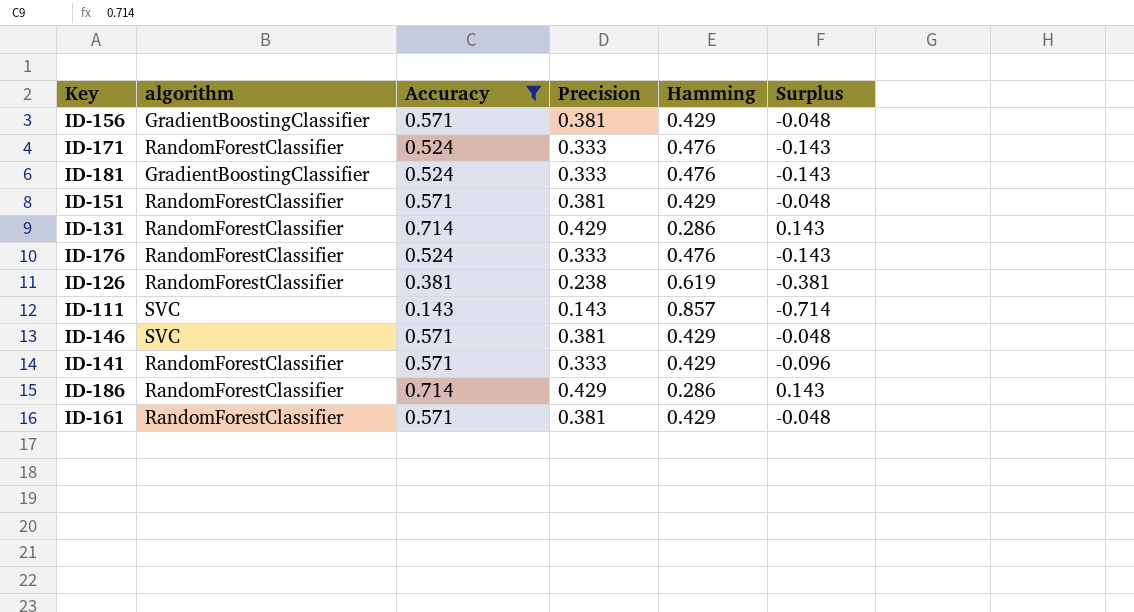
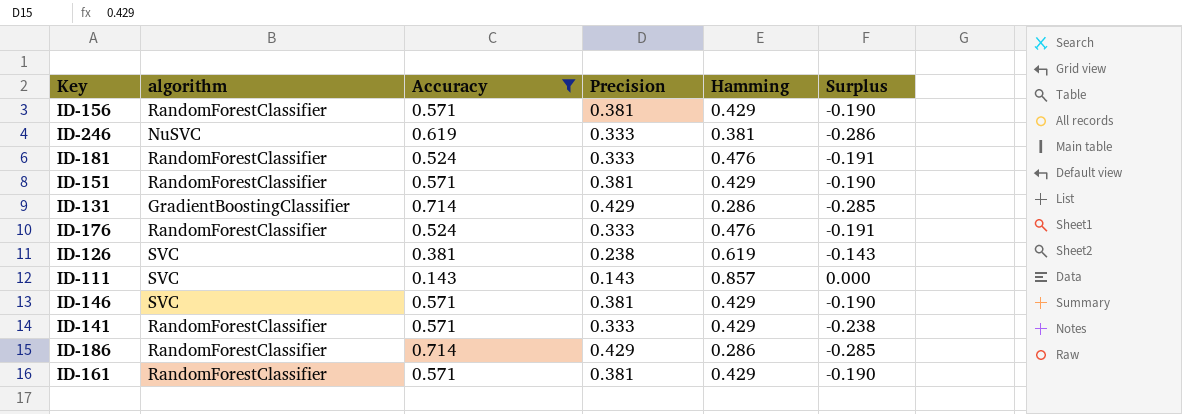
column Surplus | formula: [Precision] - [Hamming] -> [Precision] - [Accuracy]
row ID-171: RandomForestClassifier | 0.524 | 0.333 | 0.476 | -0.143 -> none
ID-156 | algorithm: GradientBoostingClassifier -> RandomForestClassifier
row ID-246: none -> NuSVC | 0.619 | 0.333 | 0.381 | -0.286
ID-181 | algorithm: GradientBoostingClassifier -> RandomForestClassifier
ID-131 | algorithm: RandomForestClassifier -> GradientBoostingClassifier
ID-126 | algorithm: RandomForestClassifier -> SVC

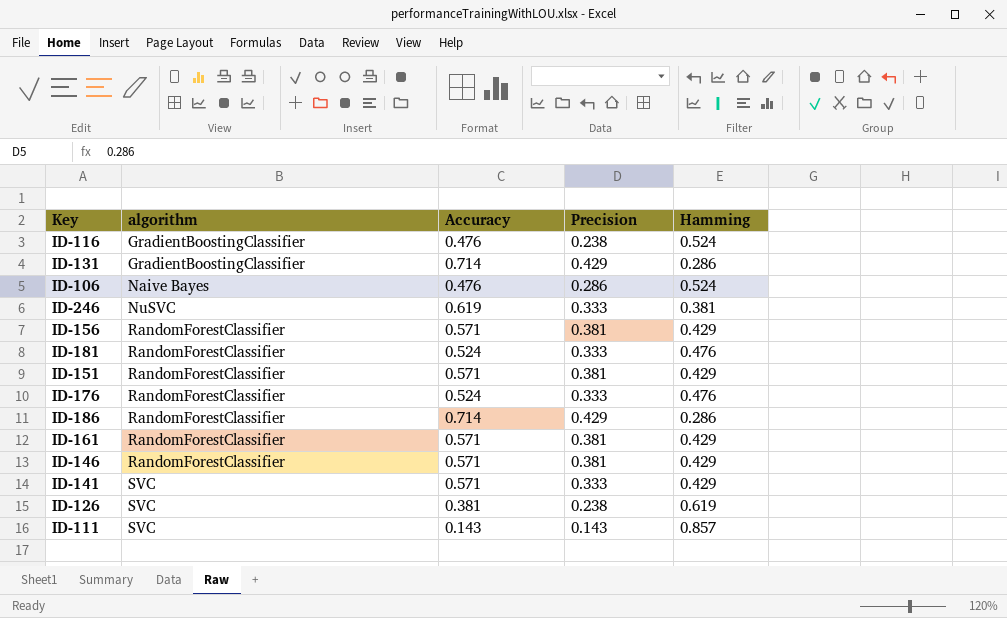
filter: Accuracy != 0.476 -> none
row order: none -> algorithm ascending
column Surplus | formula: [Precision] - [Accuracy] -> none
ID-146 | algorithm: SVC -> RandomForestClassifier
ID-141 | algorithm: RandomForestClassifier -> SVC

